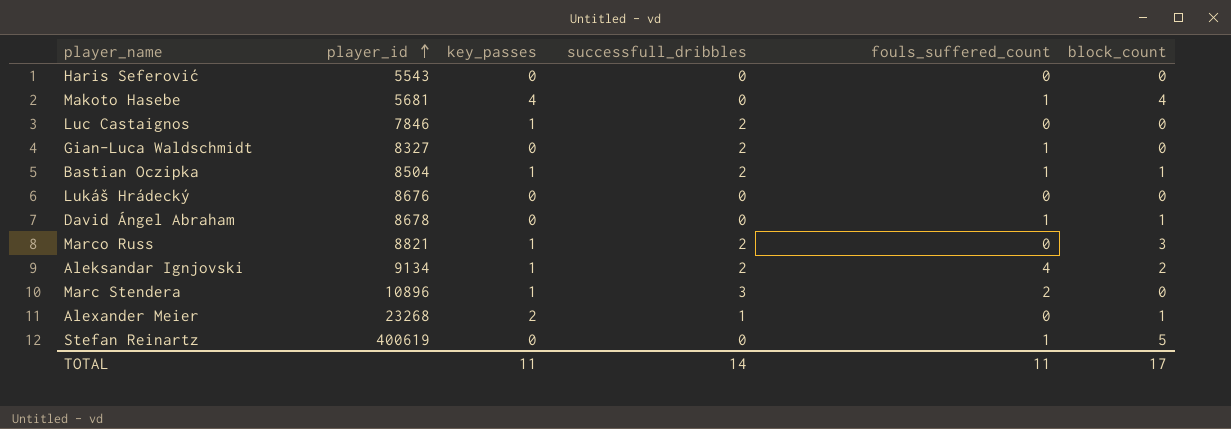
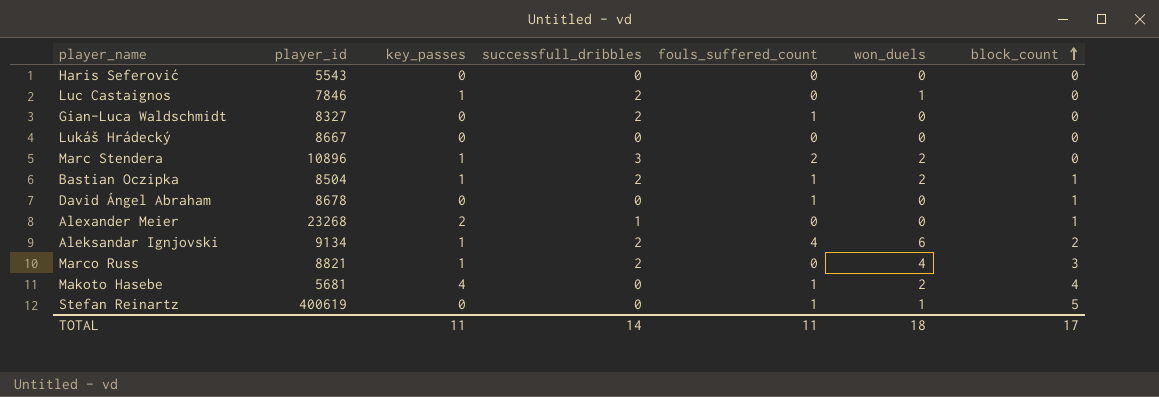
row order: player_id ascending -> block_count ascending
column won_duels | position: none -> 6
Lukáš Hrádecký | player_id: 8676 -> 8667

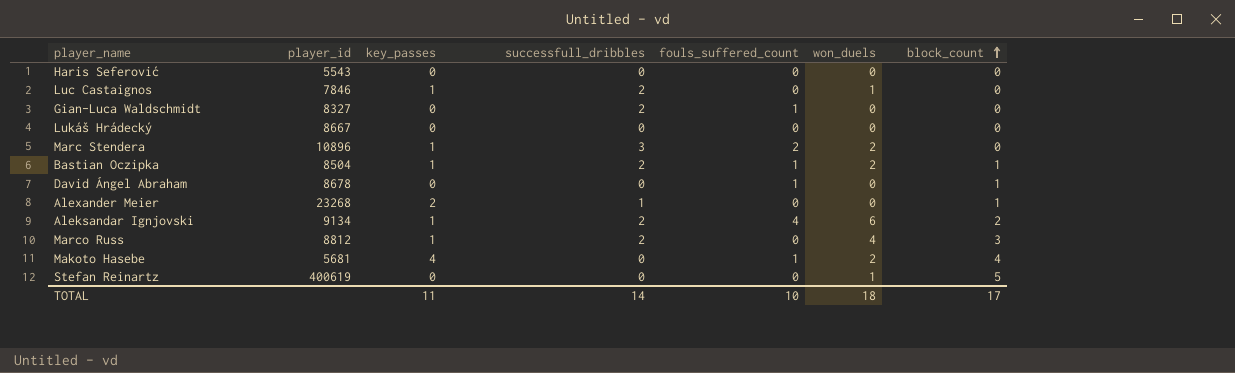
Marco Russ | player_id: 8821 -> 8812
Stefan Reinartz | fouls_suffered_count: 1 -> 0
TOTAL | fouls_suffered_count: 11 -> 10

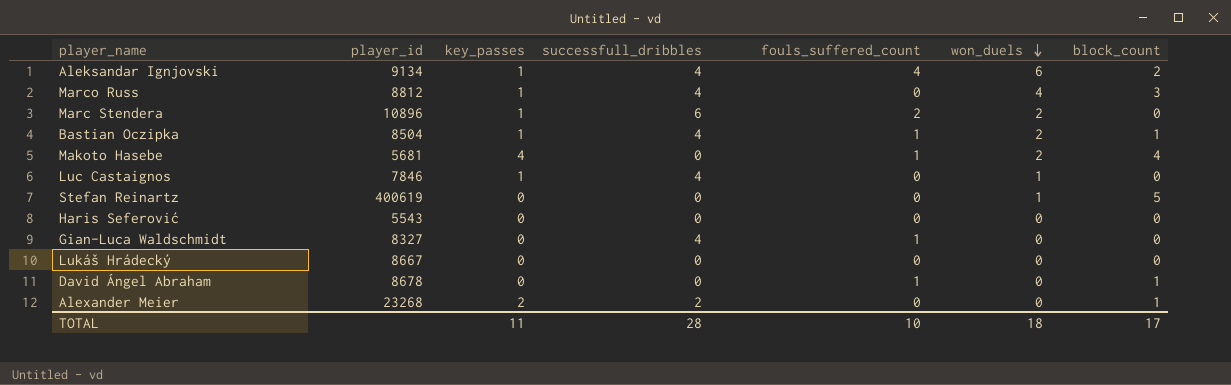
row order: block_count ascending -> won_duels descending
Aleksandar Ignjovski | successfull_dribbles: 2 -> 4
Marco Russ | successfull_dribbles: 2 -> 4
Marc Stendera | successfull_dribbles: 3 -> 6
Bastian Oczipka | successfull_dribbles: 2 -> 4
Luc Castaignos | successfull_dribbles: 2 -> 4
Gian-Luca Waldschmidt | successfull_dribbles: 2 -> 4
Alexander Meier | successfull_dribbles: 1 -> 2
TOTAL | successfull_dribbles: 14 -> 28

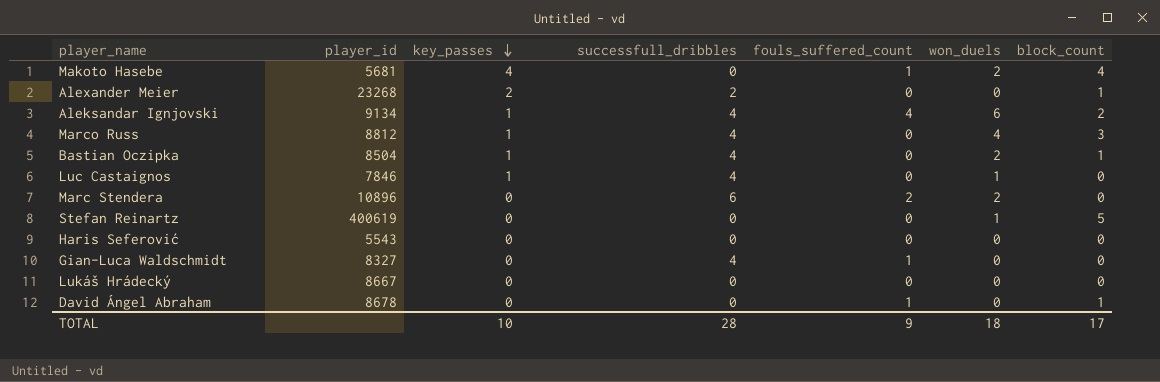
row order: won_duels descending -> key_passes descending
Bastian Oczipka | fouls_suffered_count: 1 -> 0
Marc Stendera | key_passes: 1 -> 0
TOTAL | key_passes: 11 -> 10
TOTAL | fouls_suffered_count: 10 -> 9

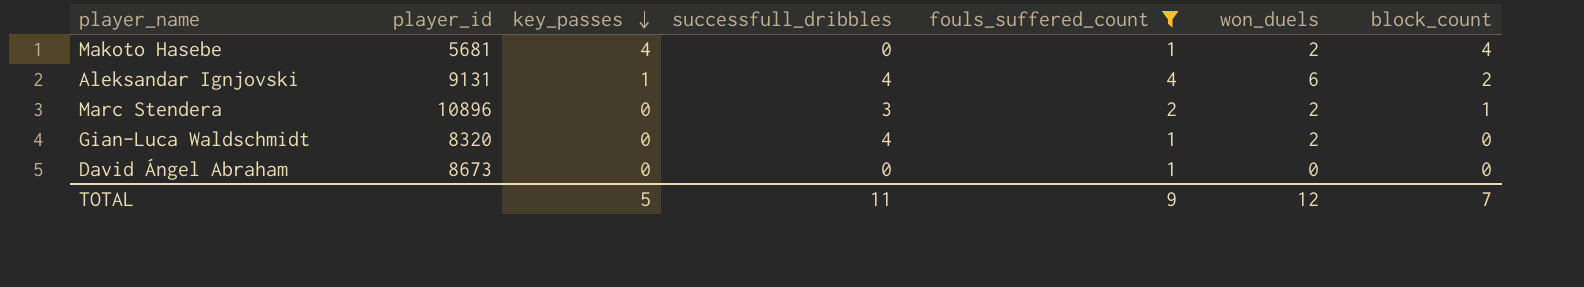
filter: none -> fouls_suffered_count != 0
Aleksandar Ignjovski | player_id: 9134 -> 9131
Marc Stendera | successfull_dribbles: 6 -> 3
Marc Stendera | block_count: 0 -> 1
Gian-Luca Waldschmidt | player_id: 8327 -> 8320
Gian-Luca Waldschmidt | won_duels: 0 -> 2
David Ángel Abraham | player_id: 8678 -> 8673
David Ángel Abraham | block_count: 1 -> 0
TOTAL | key_passes: 10 -> 5
TOTAL | successfull_dribbles: 28 -> 11
TOTAL | won_duels: 18 -> 12
TOTAL | block_count: 17 -> 7

